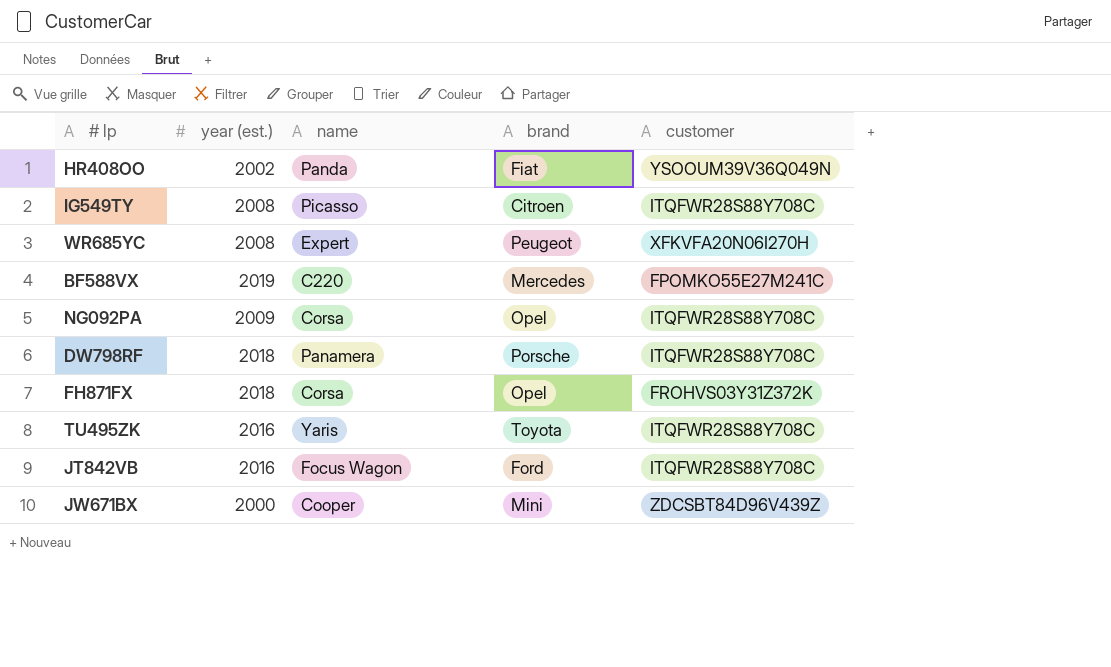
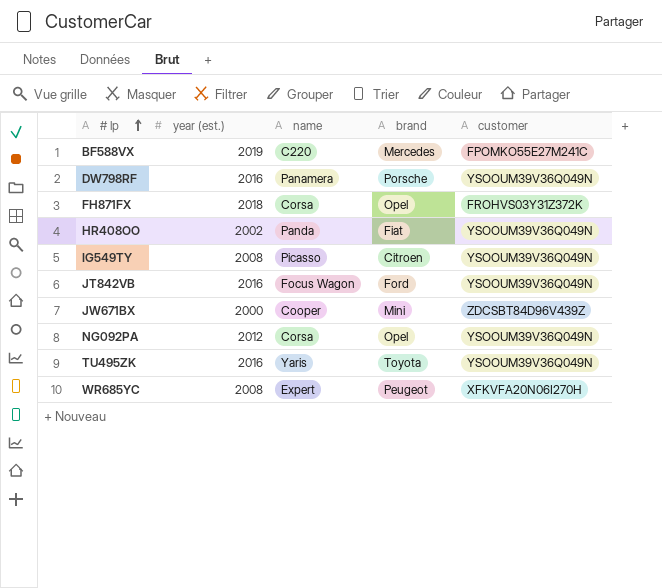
row order: none -> # lp ascending
DW798RF | year (est.): 2018 -> 2016
DW798RF | customer: ITQFWR28S88Y708C -> YSOOUM39V36Q049N
IG549TY | customer: ITQFWR28S88Y708C -> YSOOUM39V36Q049N
JT842VB | customer: ITQFWR28S88Y708C -> YSOOUM39V36Q049N
NG092PA | year (est.): 2009 -> 2012
NG092PA | customer: ITQFWR28S88Y708C -> YSOOUM39V36Q049N
TU495ZK | customer: ITQFWR28S88Y708C -> YSOOUM39V36Q049N

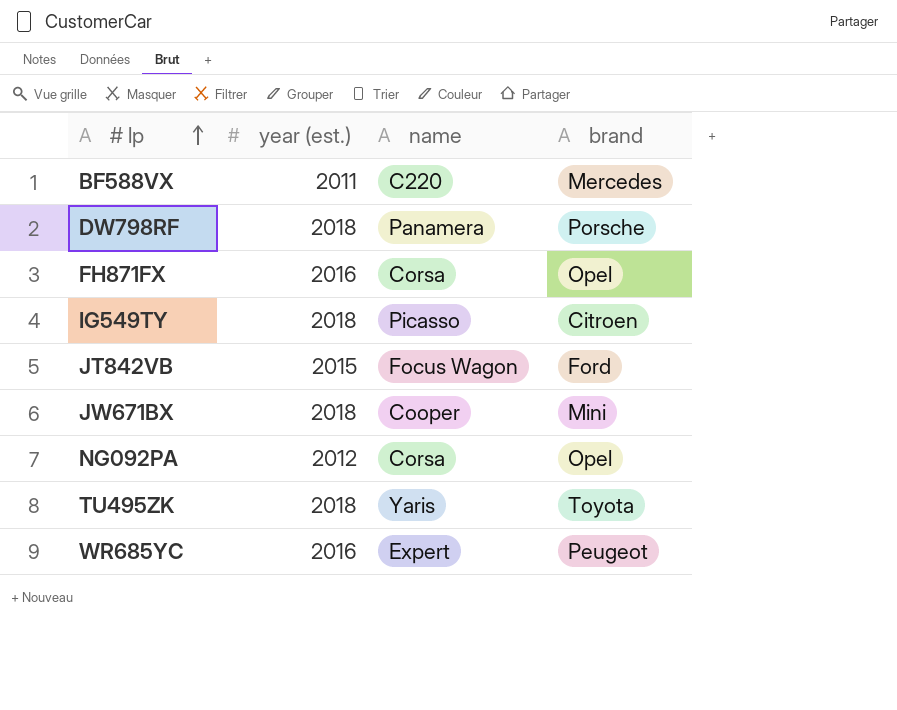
column customer | position: 5 -> none
row HR408OO: 2002 | Panda | Fiat | YSOOUM39V36Q049N -> none
BF588VX | year (est.): 2019 -> 2011
DW798RF | year (est.): 2016 -> 2018
FH871FX | year (est.): 2018 -> 2016
IG549TY | year (est.): 2008 -> 2018
JT842VB | year (est.): 2016 -> 2015
JW671BX | year (est.): 2000 -> 2018
TU495ZK | year (est.): 2016 -> 2018
WR685YC | year (est.): 2008 -> 2016

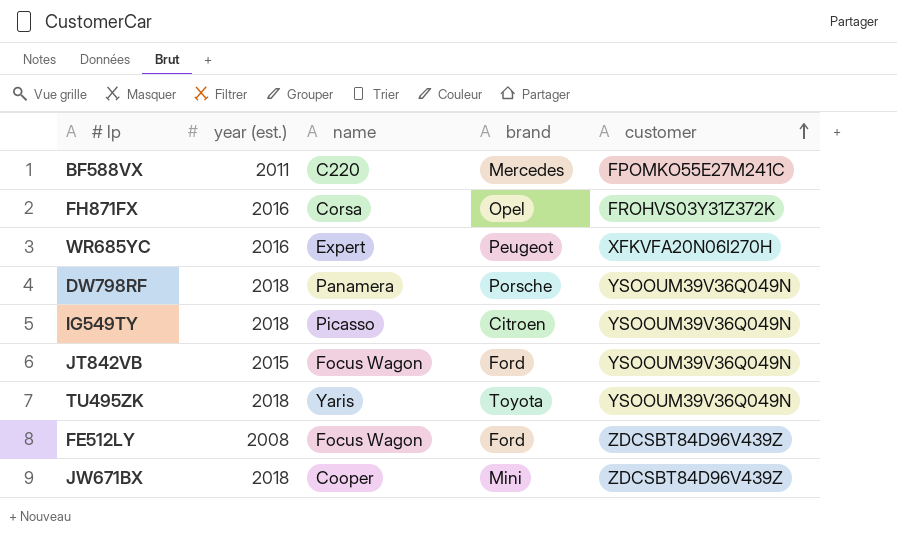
row order: # lp ascending -> customer ascending
column customer | position: none -> 5
row NG092PA: 2012 | Corsa | Opel -> none
row FE512LY: none -> 2008 | Focus Wagon | Ford | ZDCSBT84D96V439Z

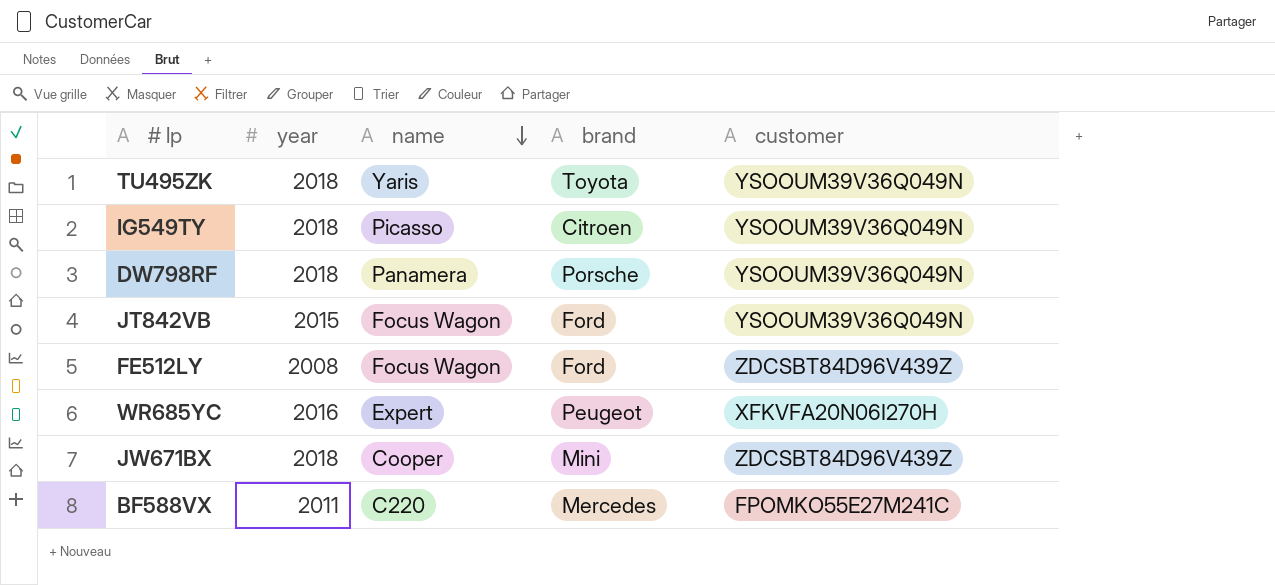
row order: customer ascending -> name descending
column name: year (est.) -> year
row FH871FX: 2016 | Corsa | Opel | FROHVS03Y31Z372K -> none

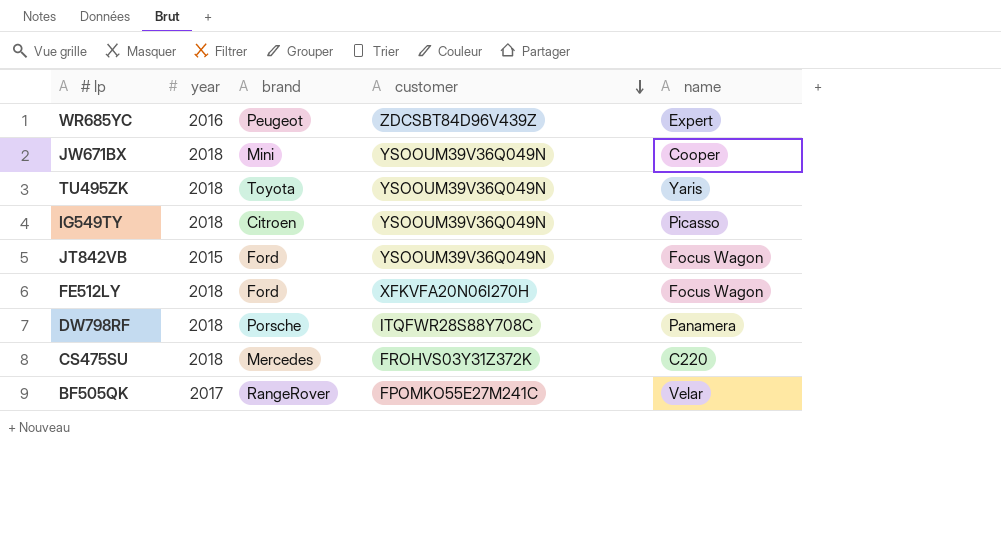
row order: name descending -> customer descending
column name | position: 3 -> 5
row BF588VX: 2011 | C220 | Mercedes | FPOMKO55E27M241C -> none
WR685YC | customer: XFKVFA20N06I270H -> ZDCSBT84D96V439Z
JW671BX | customer: ZDCSBT84D96V439Z -> YSOOUM39V36Q049N
FE512LY | year: 2008 -> 2018
FE512LY | customer: ZDCSBT84D96V439Z -> XFKVFA20N06I270H
DW798RF | customer: YSOOUM39V36Q049N -> ITQFWR28S88Y708C
row CS475SU: none -> 2018 | Mercedes | FROHVS03Y31Z372K | C220
row BF505QK: none -> 2017 | RangeRover | FPOMKO55E27M241C | Velar

